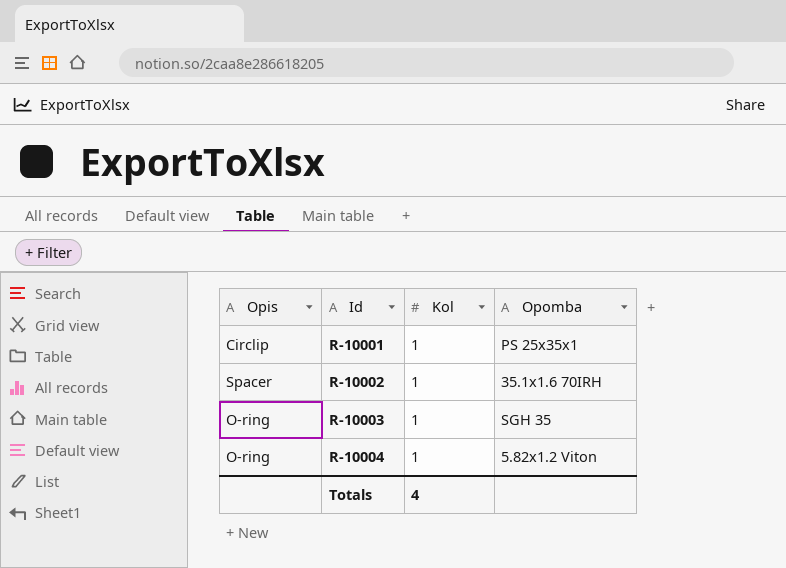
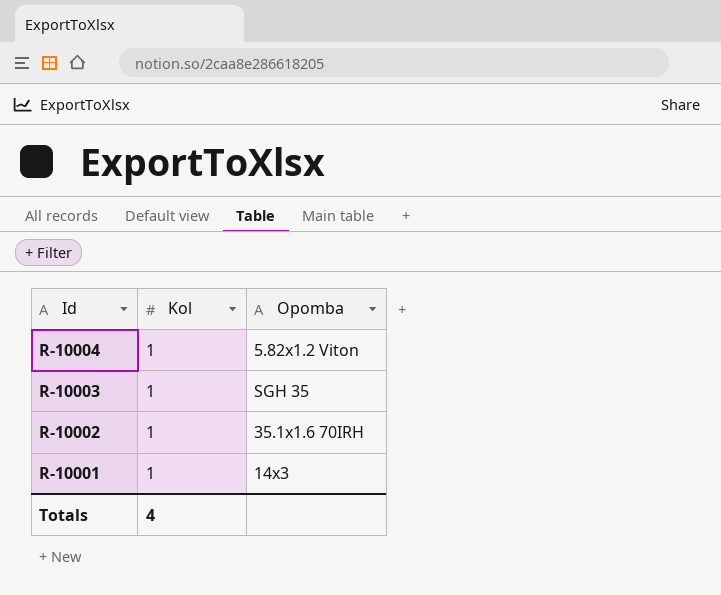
row order: Id ascending -> Id descending
column Opis | position: 1 -> none
R-10001 | Opomba: PS 25x35x1 -> 14x3

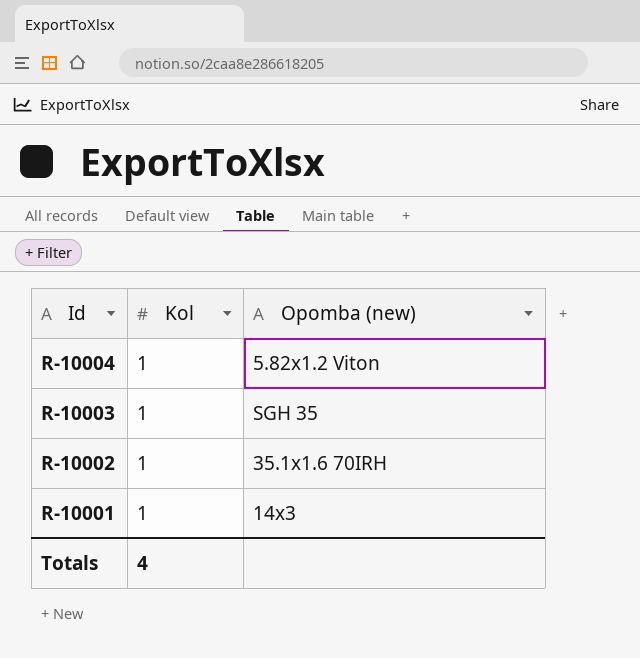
column name: Opomba -> Opomba (new)

